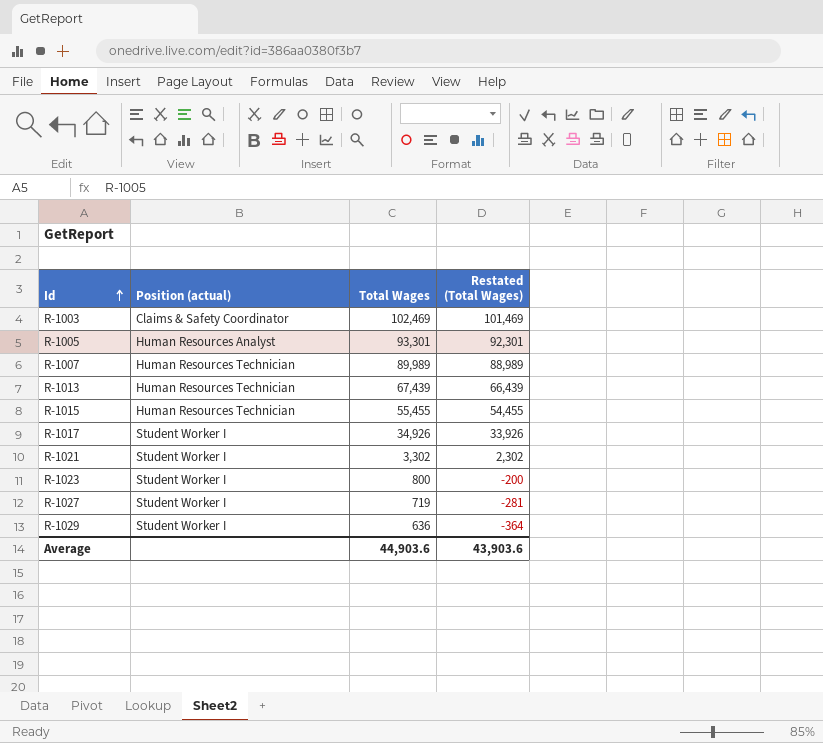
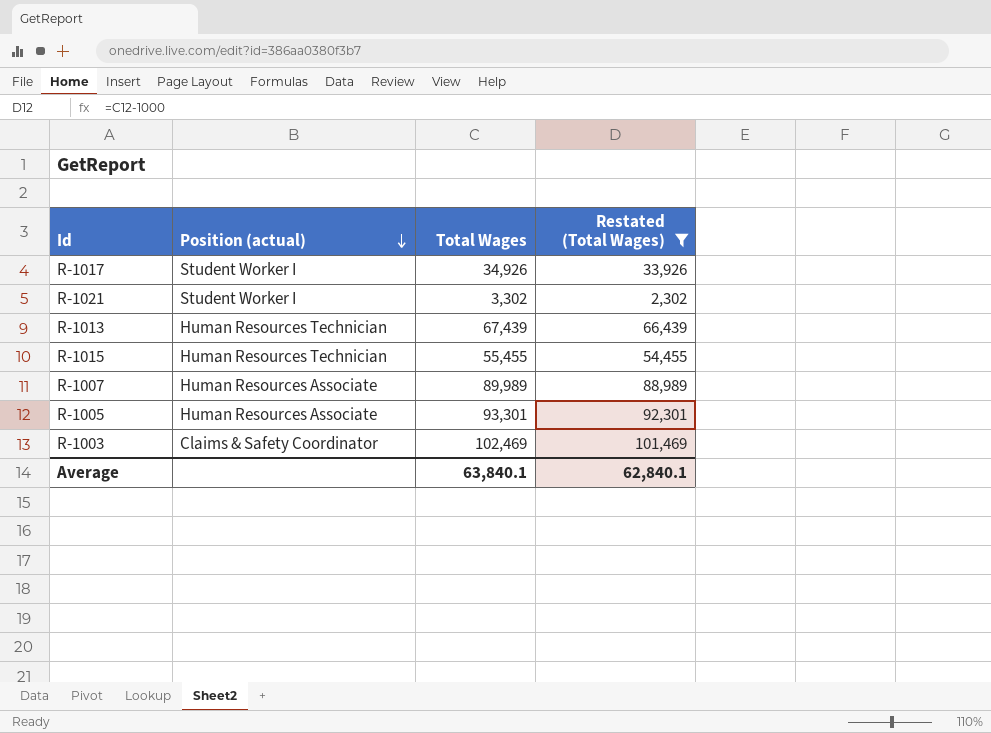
filter: none -> Restated (Total Wages) >= 2,302
row order: Id ascending -> Position (actual) descending
R-1007 | Position (actual): Human Resources Technician -> Human Resources Associate
R-1005 | Position (actual): Human Resources Analyst -> Human Resources Associate
Average | Total Wages: 44,903.6 -> 63,840.1
Average | Restated (Total Wages): 43,903.6 -> 62,840.1

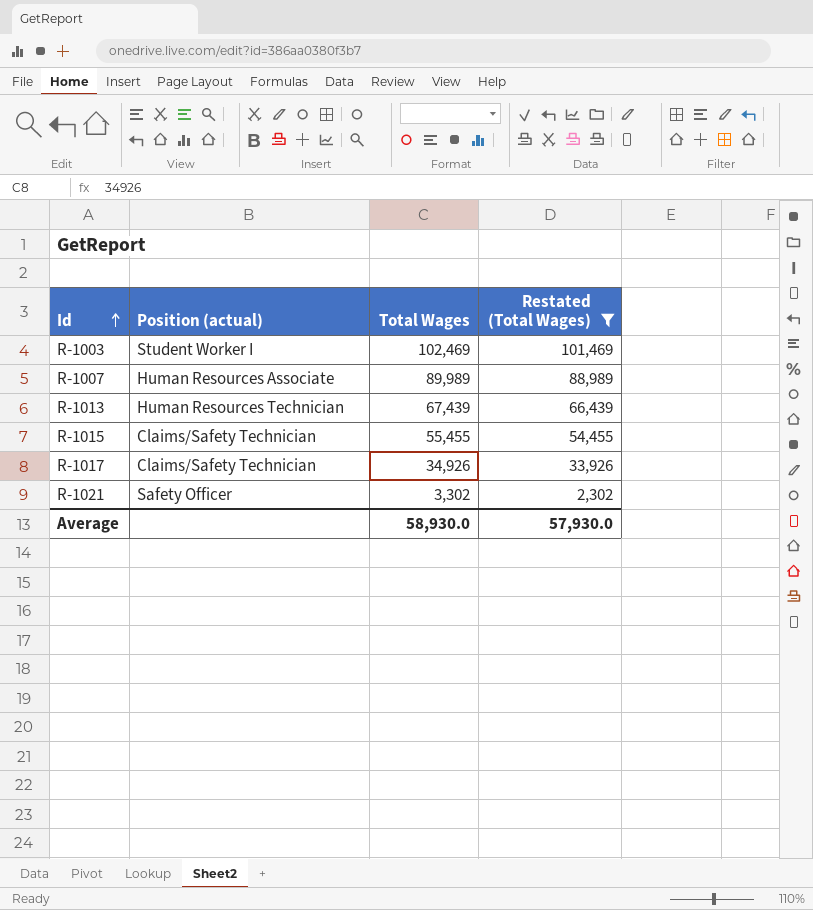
row order: Position (actual) descending -> Id ascending
row R-1005: Human Resources Associate | 93,301 | 92,301 -> none
R-1003 | Position (actual): Claims & Safety Coordinator -> Student Worker I
R-1015 | Position (actual): Human Resources Technician -> Claims/Safety Technician
R-1017 | Position (actual): Student Worker I -> Claims/Safety Technician
R-1021 | Position (actual): Student Worker I -> Safety Officer
Average | Total Wages: 63,840.1 -> 58,930.0
Average | Restated (Total Wages): 62,840.1 -> 57,930.0

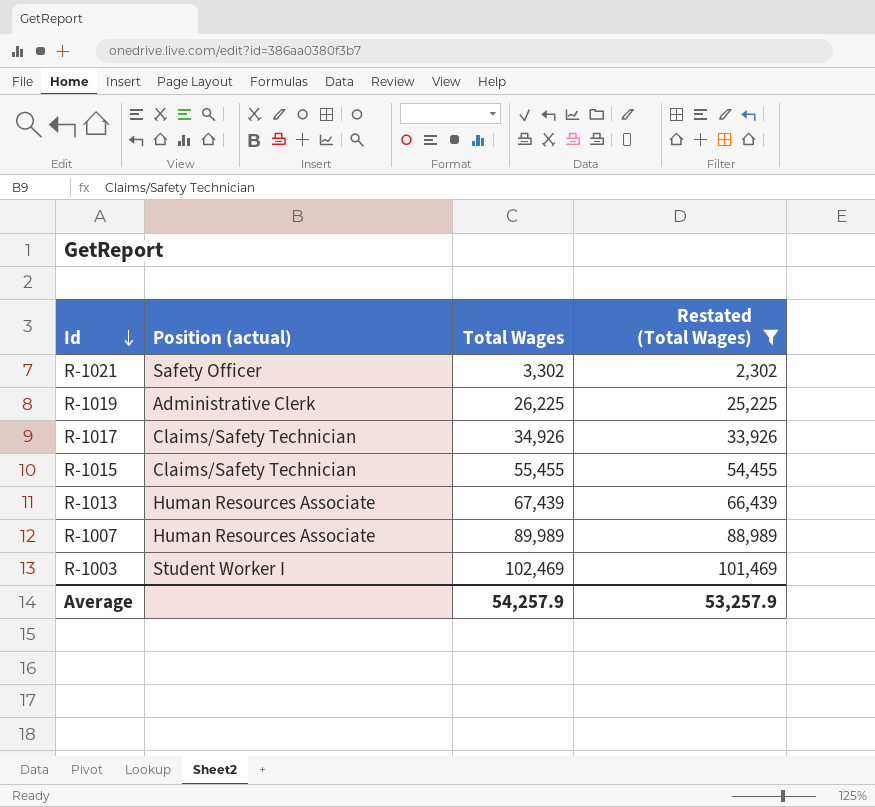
row order: Id ascending -> Id descending
row R-1019: none -> Administrative Clerk | 26,225 | 25,225
R-1013 | Position (actual): Human Resources Technician -> Human Resources Associate
Average | Total Wages: 58,930.0 -> 54,257.9
Average | Restated (Total Wages): 57,930.0 -> 53,257.9

